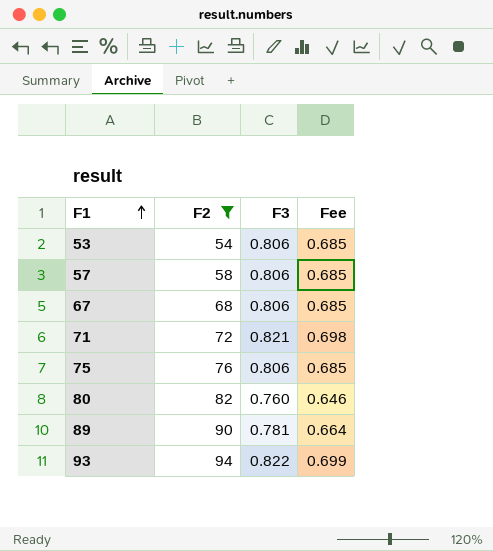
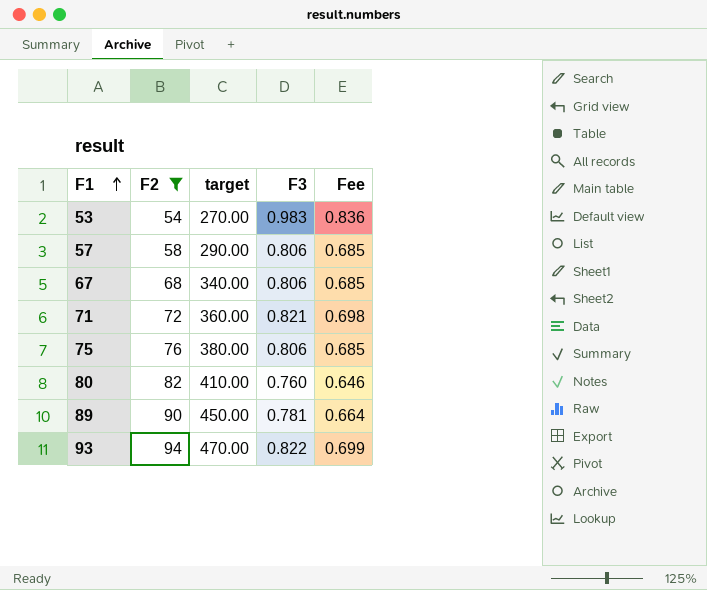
column target | formula: none -> [F2] * 5
53 | F3: 0.806 -> 0.983
53 | Fee: 0.685 -> 0.836

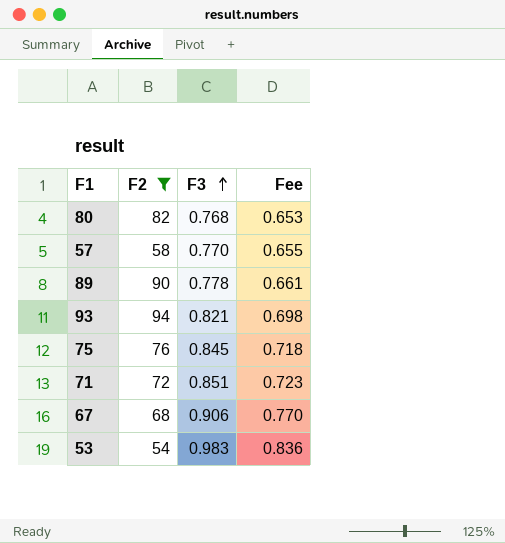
row order: F1 ascending -> F3 ascending
column target | formula: [F2] * 5 -> none
80 | F3: 0.760 -> 0.768
80 | Fee: 0.646 -> 0.653
57 | F3: 0.806 -> 0.770
57 | Fee: 0.685 -> 0.655
89 | F3: 0.781 -> 0.778
89 | Fee: 0.664 -> 0.661
93 | F3: 0.822 -> 0.821
93 | Fee: 0.699 -> 0.698
75 | F3: 0.806 -> 0.845
75 | Fee: 0.685 -> 0.718
71 | F3: 0.821 -> 0.851
71 | Fee: 0.698 -> 0.723
67 | F3: 0.806 -> 0.906
67 | Fee: 0.685 -> 0.770

